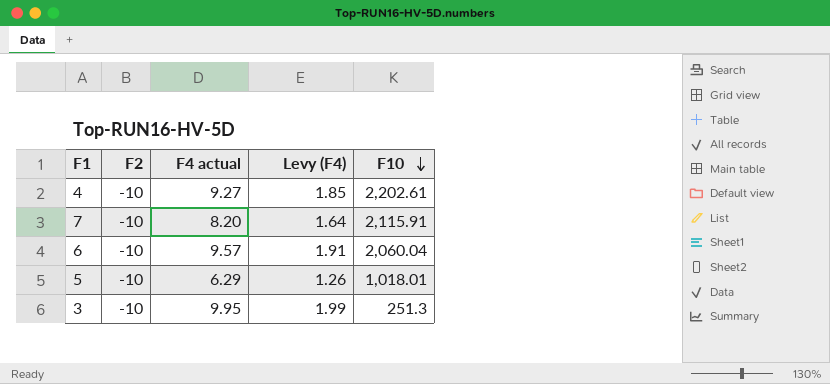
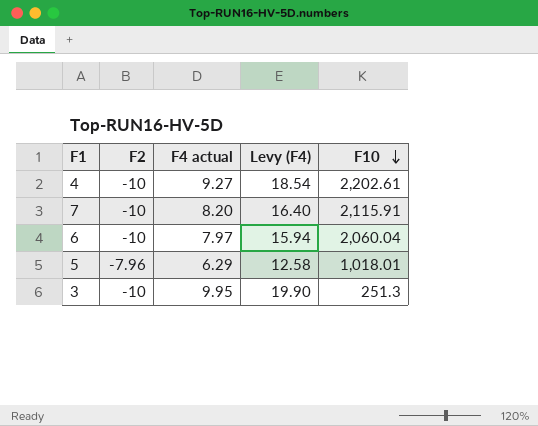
column Levy (F4) | formula: [F4 actual] * 0.2 -> [F4 actual] * 2
6 | F4 actual: 9.57 -> 7.97
5 | F2: -10 -> -7.96

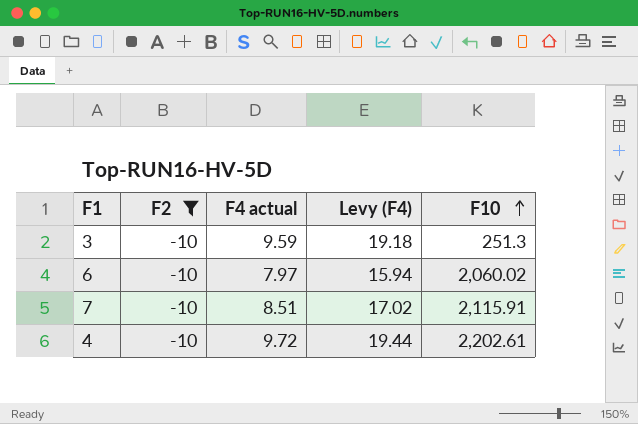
filter: none -> F2 = -10
row order: F10 descending -> F10 ascending
3 | F4 actual: 9.95 -> 9.59
3 | Levy (F4): 19.90 -> 19.18
6 | F10: 2,060.04 -> 2,060.02
7 | F4 actual: 8.20 -> 8.51
7 | Levy (F4): 16.40 -> 17.02
4 | F4 actual: 9.27 -> 9.72
4 | Levy (F4): 18.54 -> 19.44

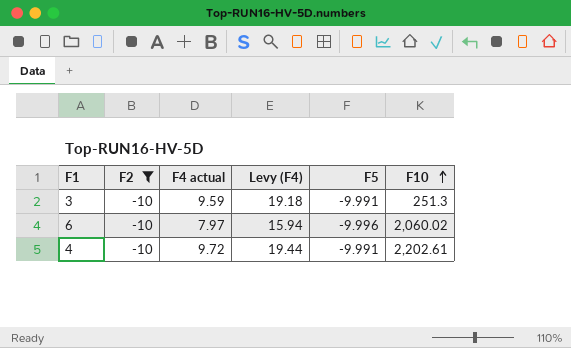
column F5 | position: none -> 5
row 7: -10 | 8.51 | 17.02 | 2,115.91 -> none

